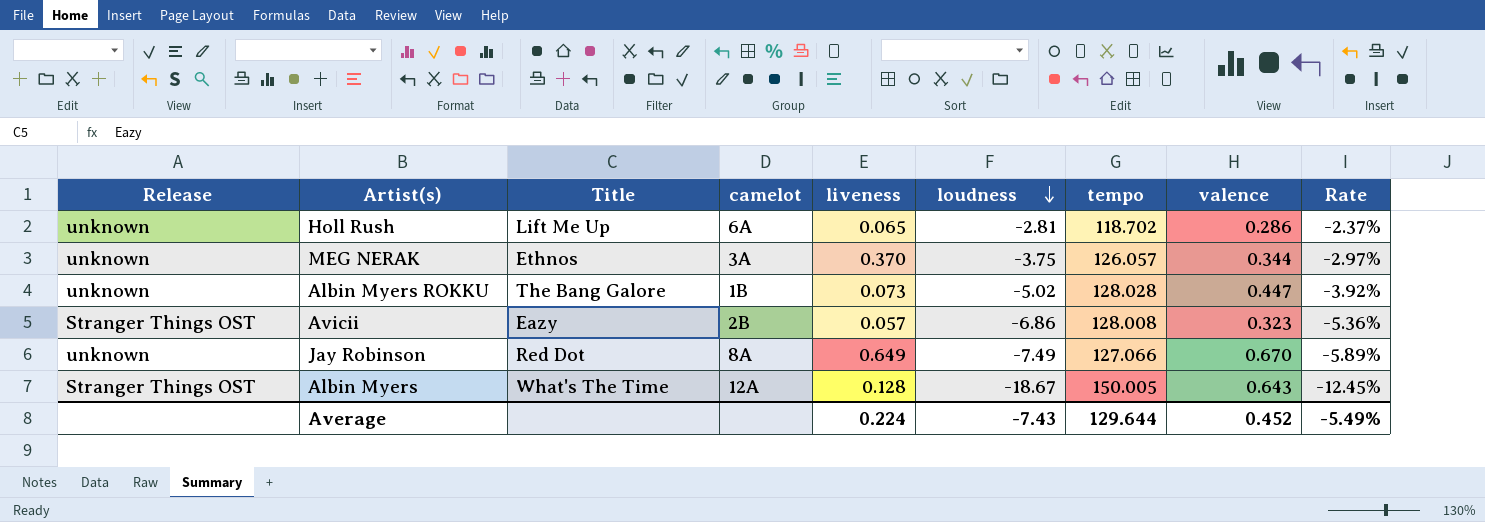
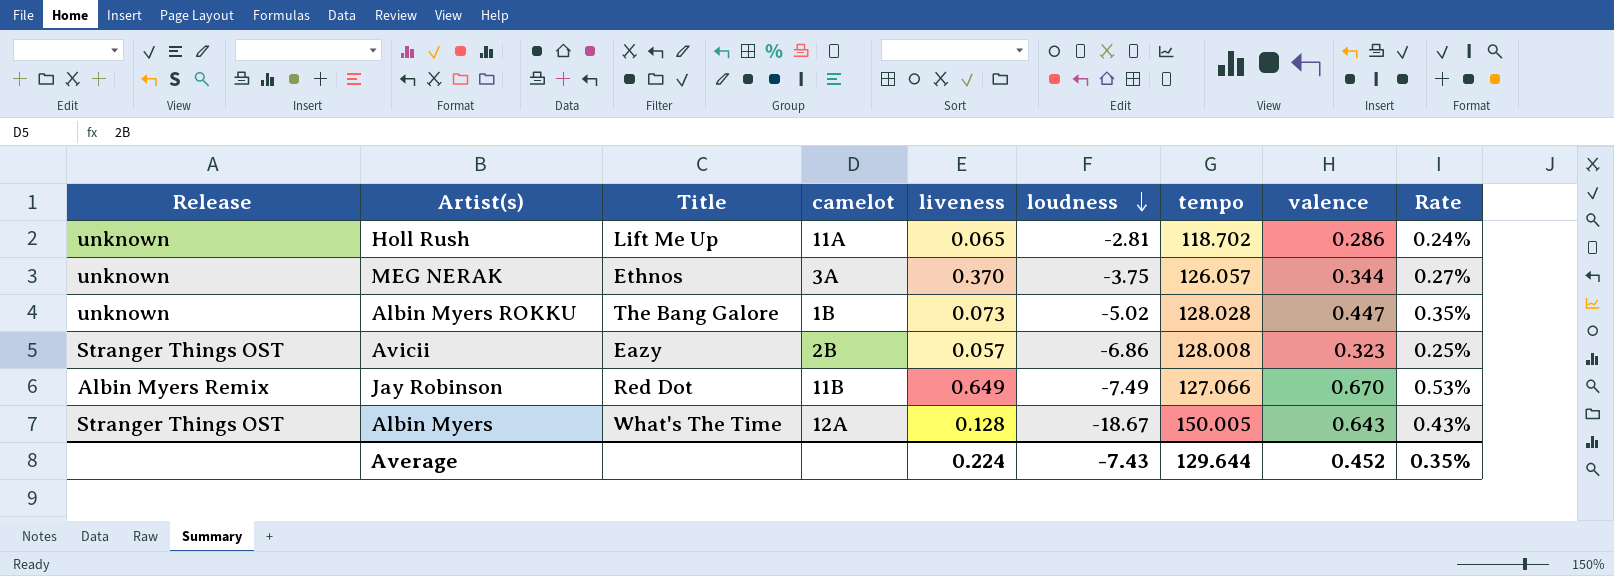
column Rate | formula: [loudness] / [tempo] -> [valence] / [tempo]
Holl Rush | camelot: 6A -> 11A
Jay Robinson | Release: unknown -> Albin Myers Remix
Jay Robinson | camelot: 8A -> 11B
Average | Rate: -5.49% -> 0.35%

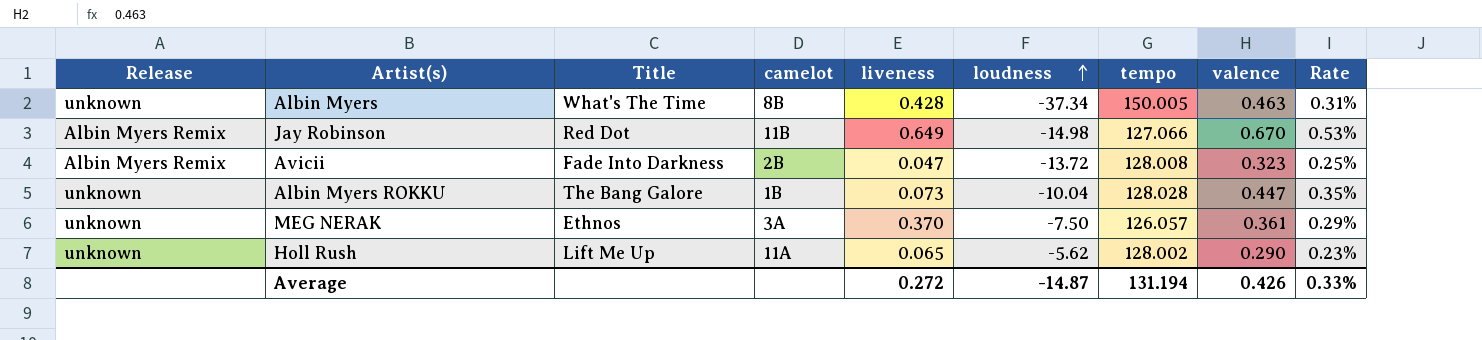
row order: loudness descending -> loudness ascending
Albin Myers | Release: Stranger Things OST -> unknown
Albin Myers | camelot: 12A -> 8B
Albin Myers | liveness: 0.128 -> 0.428
Albin Myers | loudness: -18.67 -> -37.34
Albin Myers | valence: 0.643 -> 0.463
Albin Myers | Rate: 0.43% -> 0.31%
Jay Robinson | loudness: -7.49 -> -14.98
Avicii | Release: Stranger Things OST -> Albin Myers Remix
Avicii | Title: Eazy -> Fade Into Darkness
Avicii | liveness: 0.057 -> 0.047
Avicii | loudness: -6.86 -> -13.72
Albin Myers ROKKU | loudness: -5.02 -> -10.04
MEG NERAK | loudness: -3.75 -> -7.50
MEG NERAK | valence: 0.344 -> 0.361
MEG NERAK | Rate: 0.27% -> 0.29%
Holl Rush | loudness: -2.81 -> -5.62
Holl Rush | tempo: 118.702 -> 128.002
Holl Rush | valence: 0.286 -> 0.290
Holl Rush | Rate: 0.24% -> 0.23%
Average | liveness: 0.224 -> 0.272
Average | loudness: -7.43 -> -14.87
Average | tempo: 129.644 -> 131.194
Average | valence: 0.452 -> 0.426
Average | Rate: 0.35% -> 0.33%

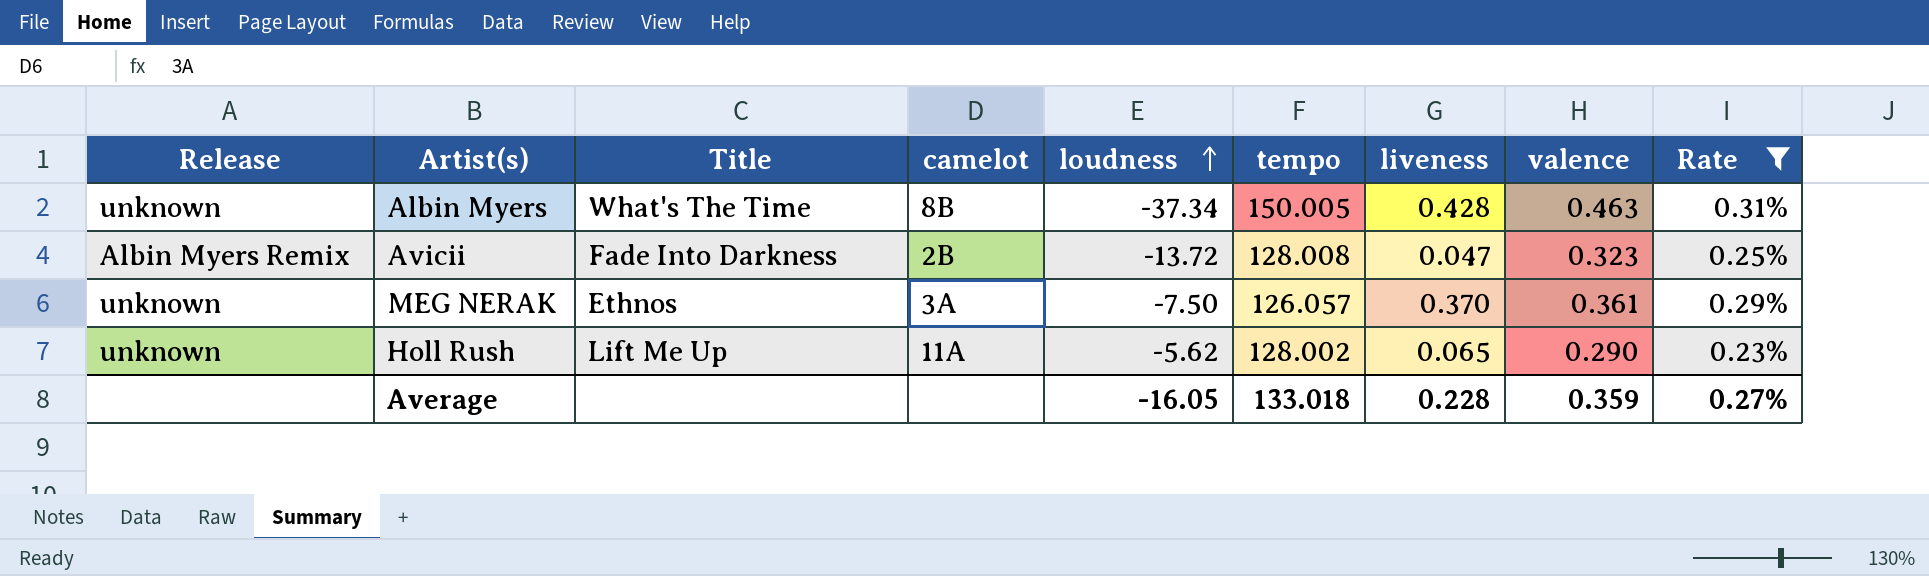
filter: none -> Rate <= 0.31%
column liveness | position: 5 -> 7
Average | loudness: -14.87 -> -16.05
Average | tempo: 131.194 -> 133.018
Average | liveness: 0.272 -> 0.228
Average | valence: 0.426 -> 0.359
Average | Rate: 0.33% -> 0.27%

